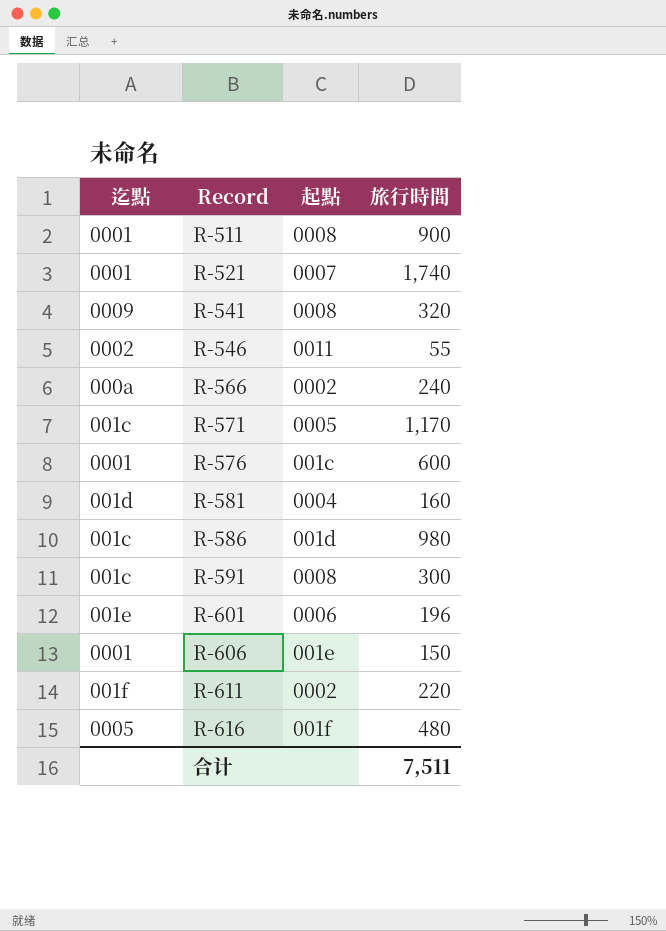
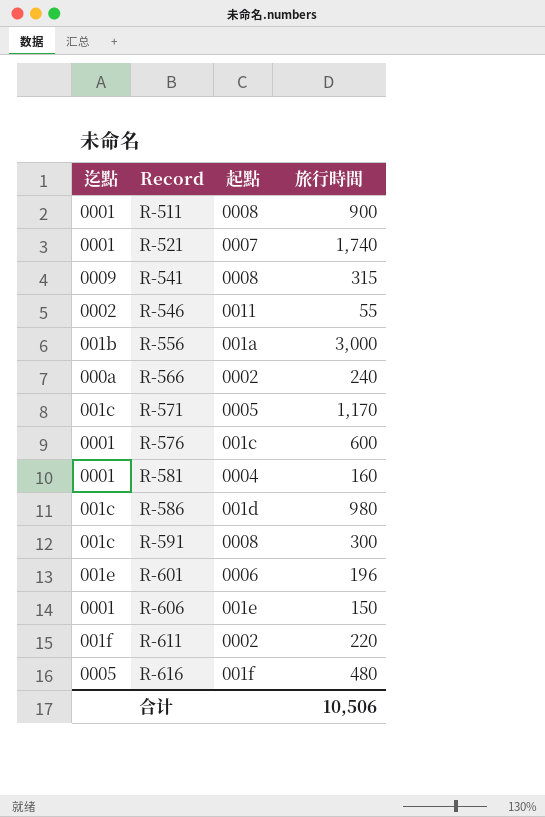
R-541 | 旅行時間: 320 -> 315
row R-556: none -> 001b | 001a | 3,000
R-581 | 迄點: 001d -> 0001
合计 | 旅行時間: 7,511 -> 10,506

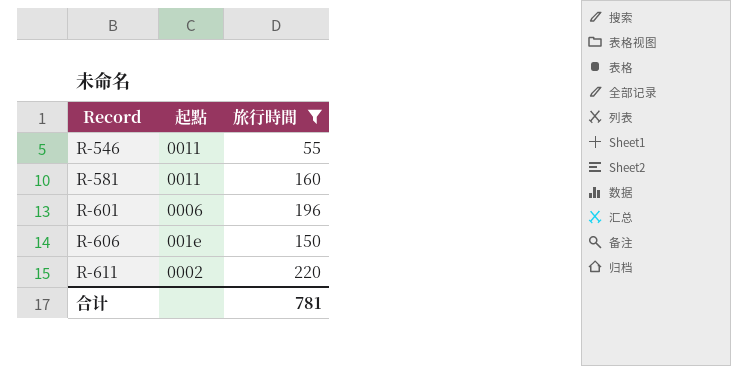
filter: none -> 旅行時間 <= 220
column 迄點 | position: 1 -> none
R-581 | 起點: 0004 -> 0011
合计 | 旅行時間: 10,506 -> 781

